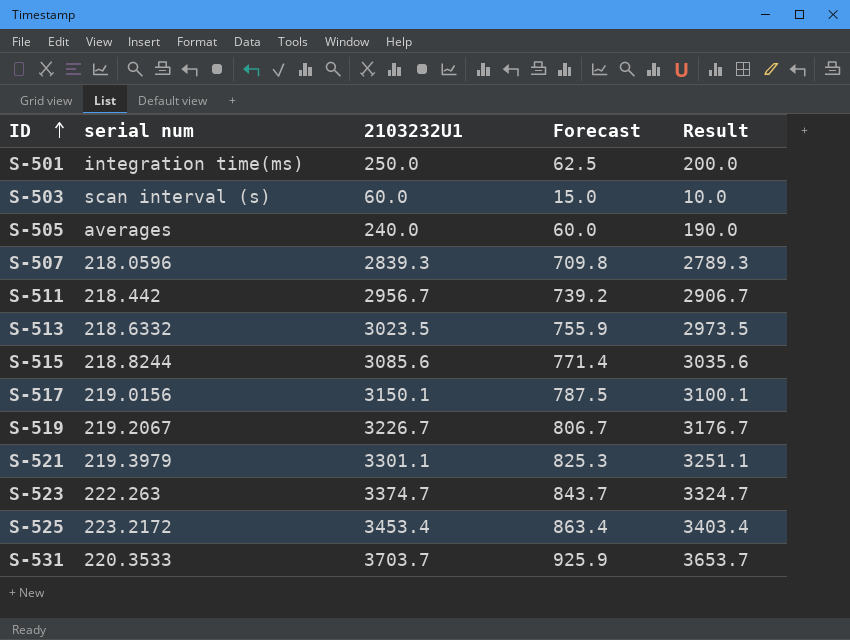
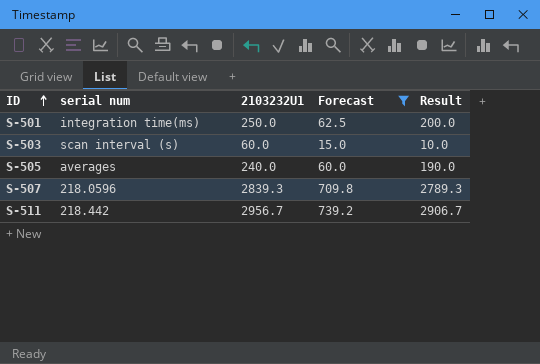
filter: none -> Forecast <= 739.2

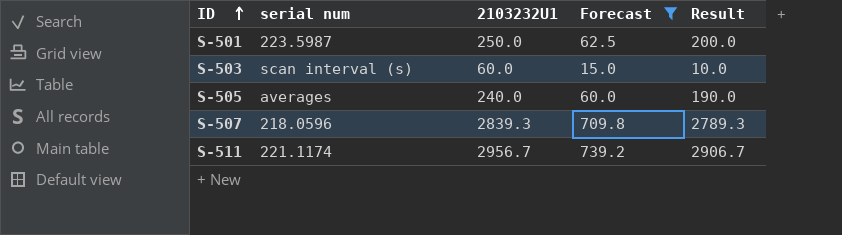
S-501 | serial num: integration time(ms) -> 223.5987
S-511 | serial num: 218.442 -> 221.1174

